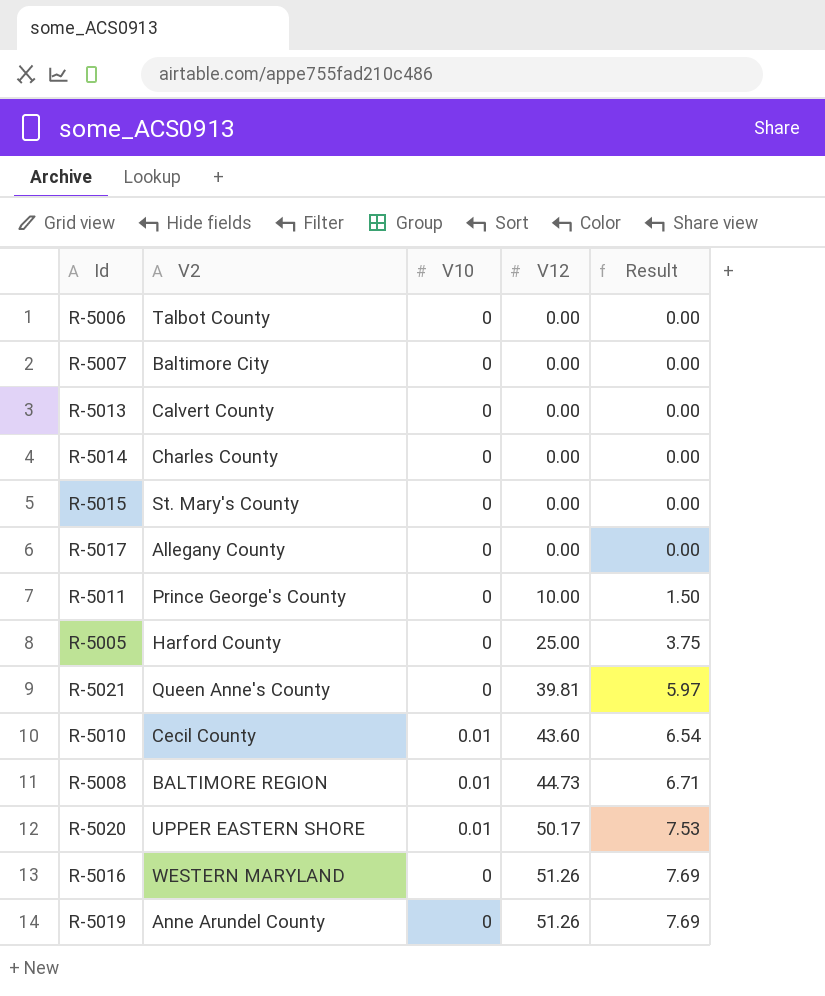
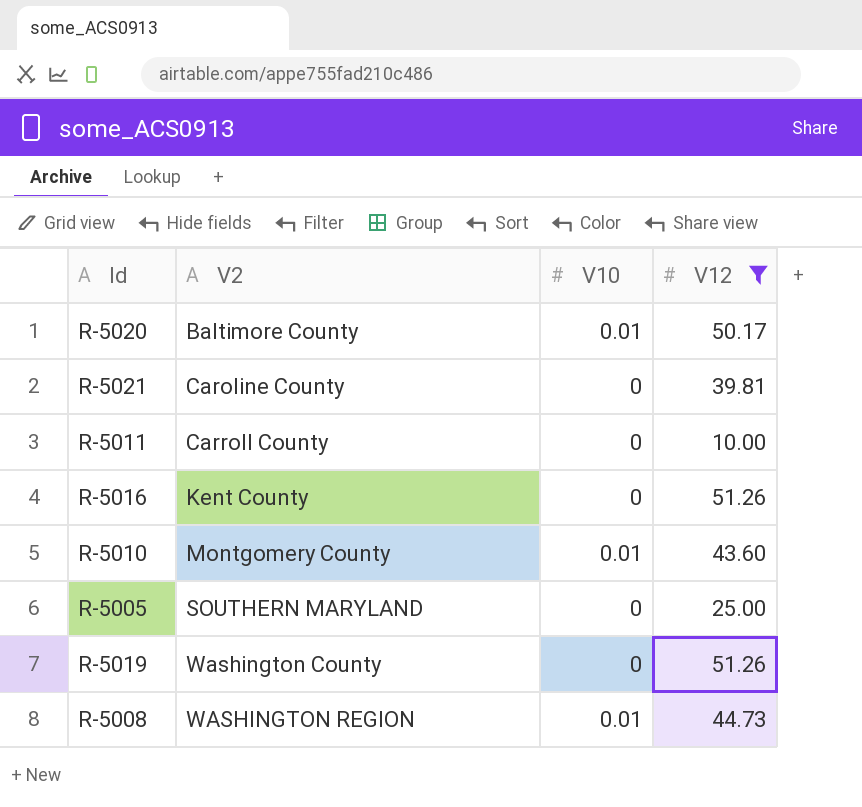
filter: none -> V12 != 0.00
row order: V12 ascending -> V2 ascending
column Result | formula: [V12] * 0.15 -> none
R-5020 | V2: UPPER EASTERN SHORE -> Baltimore County
R-5021 | V2: Queen Anne's County -> Caroline County
R-5011 | V2: Prince George's County -> Carroll County
R-5016 | V2: WESTERN MARYLAND -> Kent County
R-5010 | V2: Cecil County -> Montgomery County
R-5005 | V2: Harford County -> SOUTHERN MARYLAND
R-5019 | V2: Anne Arundel County -> Washington County
R-5008 | V2: BALTIMORE REGION -> WASHINGTON REGION

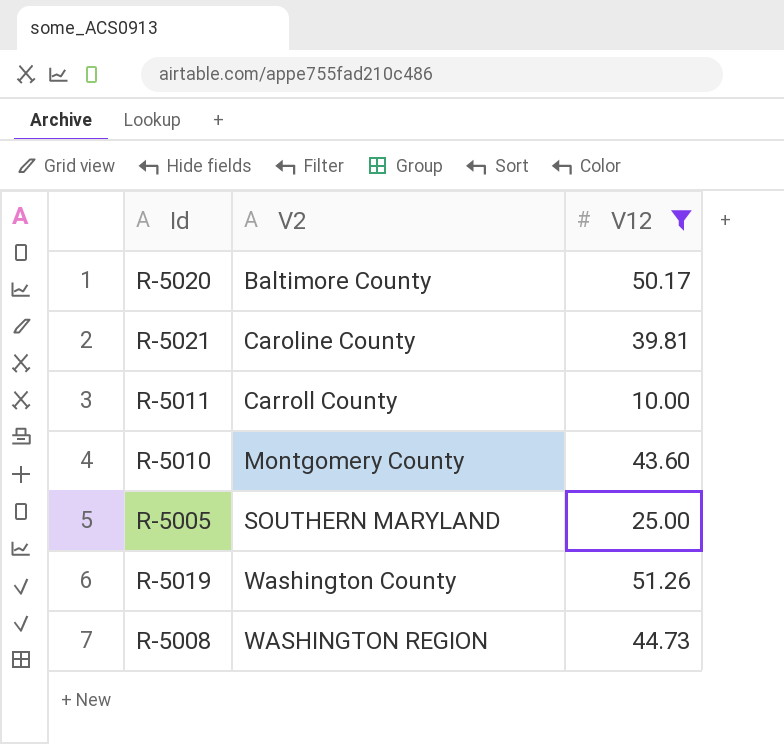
column V10 | position: 3 -> none
row R-5016: Kent County | 0 | 51.26 -> none

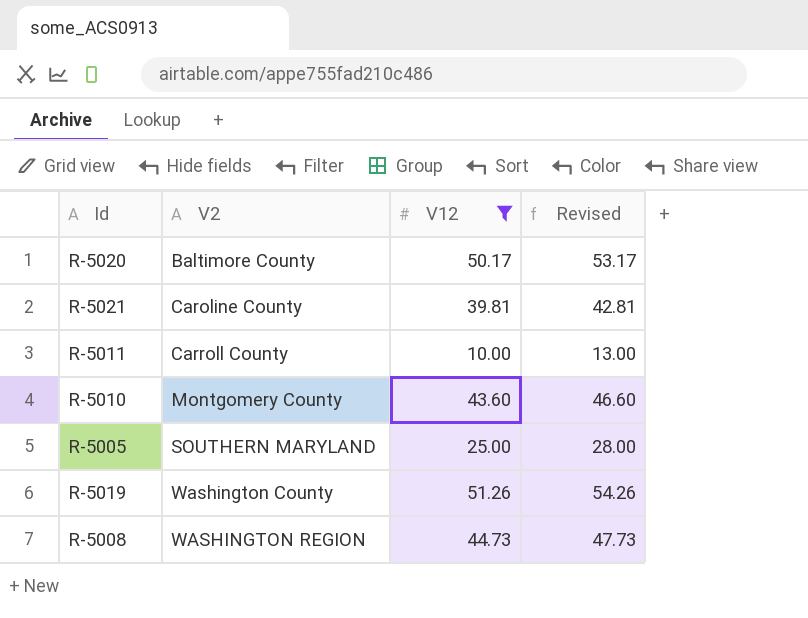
column Revised | formula: none -> [V12] + 3

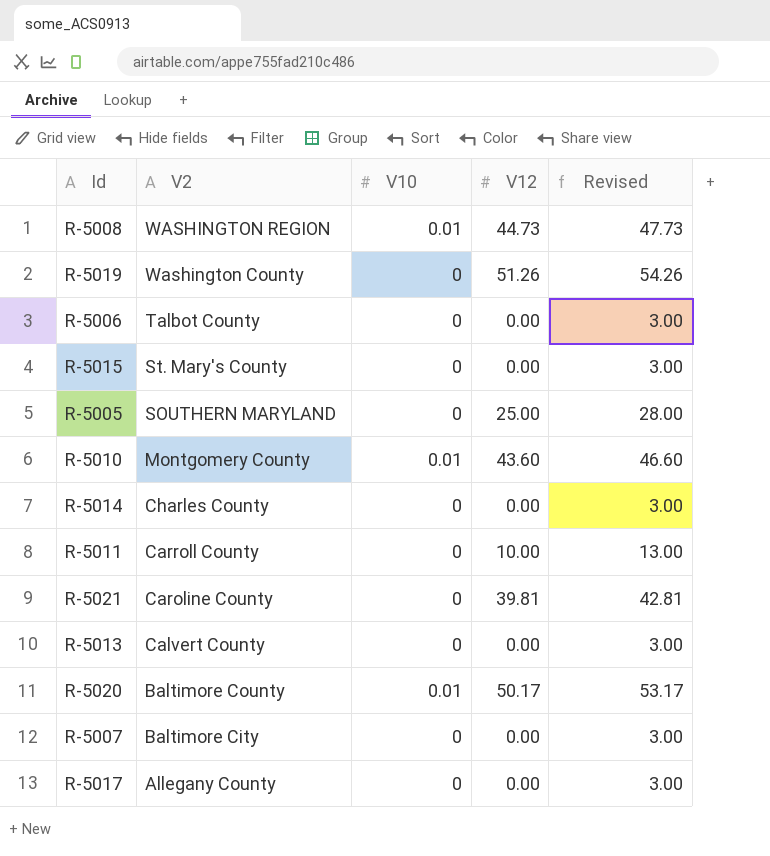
filter: V12 != 0.00 -> none
row order: V2 ascending -> V2 descending
column V10 | position: none -> 3

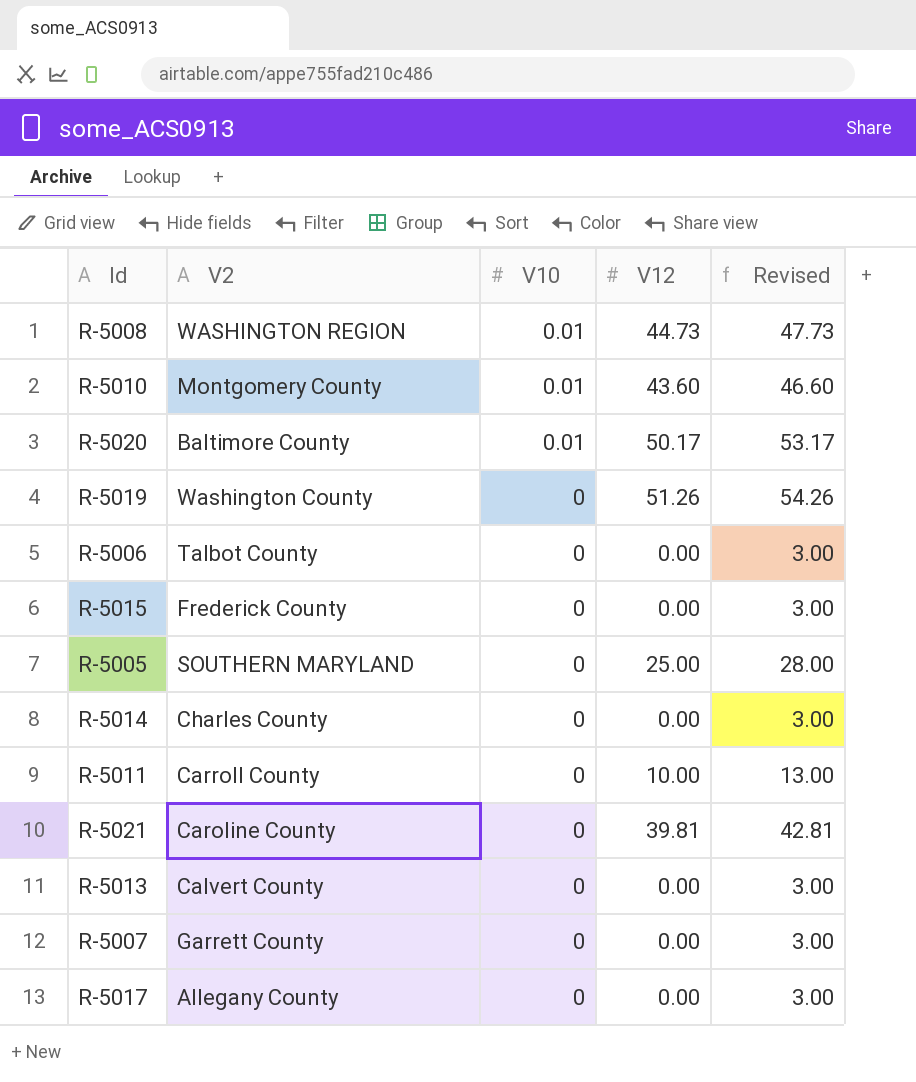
row order: V2 descending -> V10 descending
R-5015 | V2: St. Mary's County -> Frederick County
R-5007 | V2: Baltimore City -> Garrett County

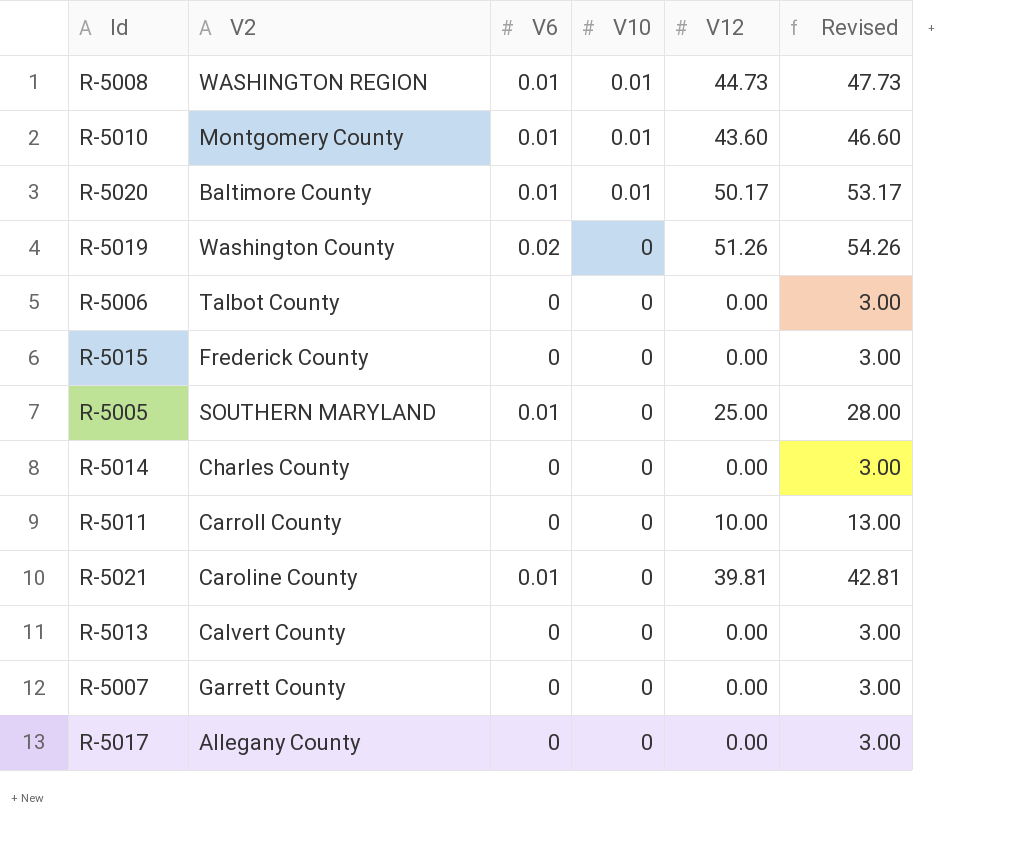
column V6 | position: none -> 3

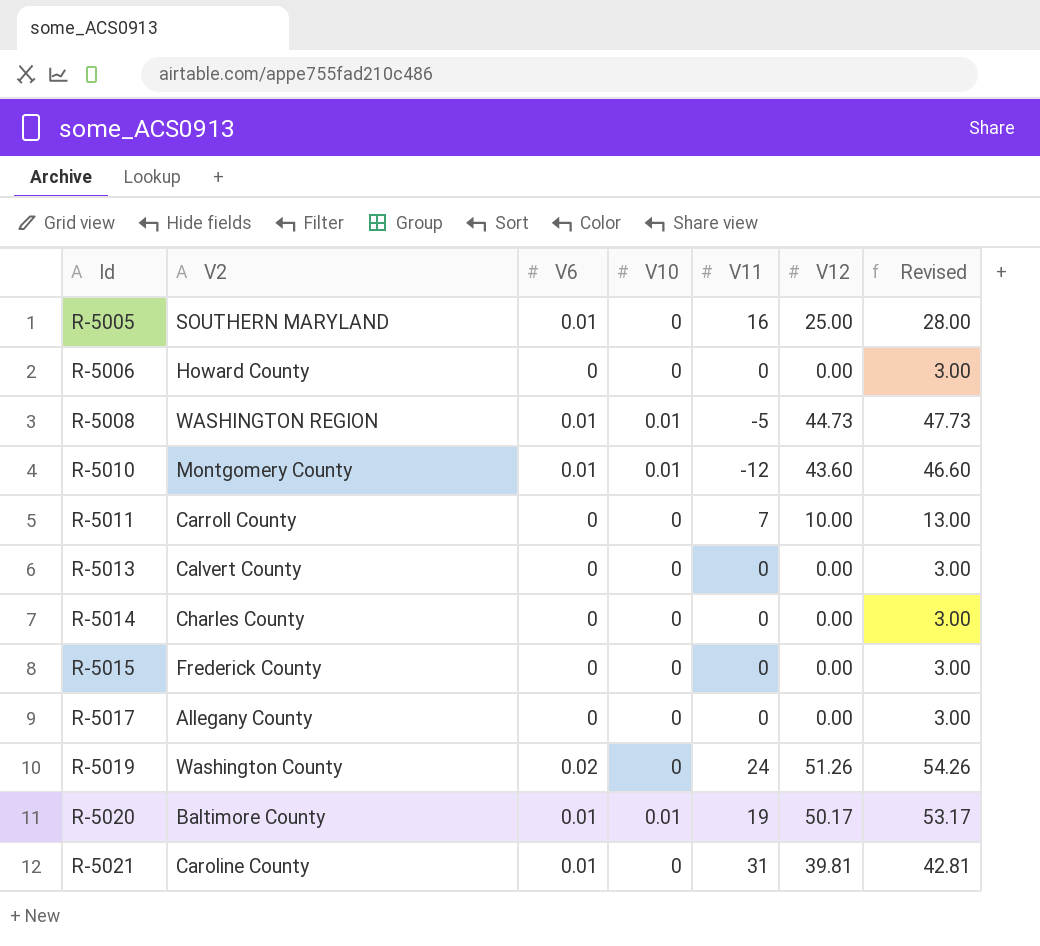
row order: V10 descending -> Id ascending
column V11 | position: none -> 5
row R-5007: Garrett County | 0 | 0 | 0.00 | 3.00 -> none
R-5006 | V2: Talbot County -> Howard County

